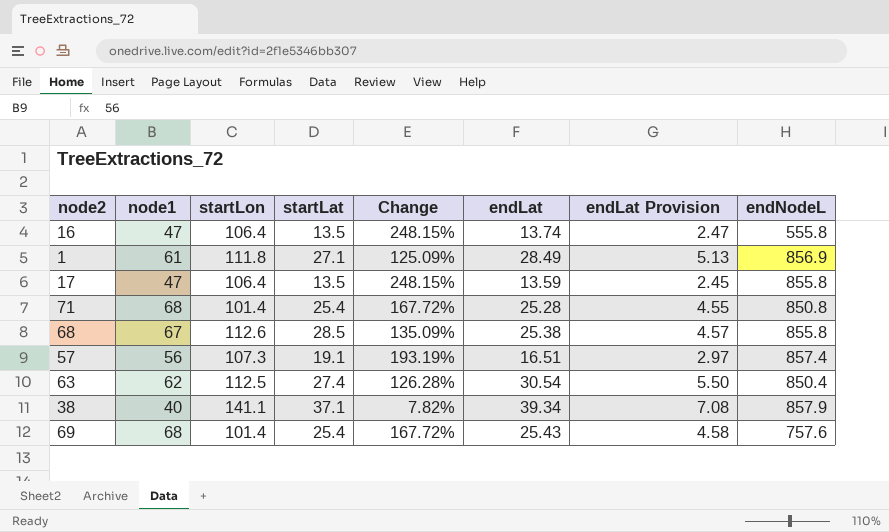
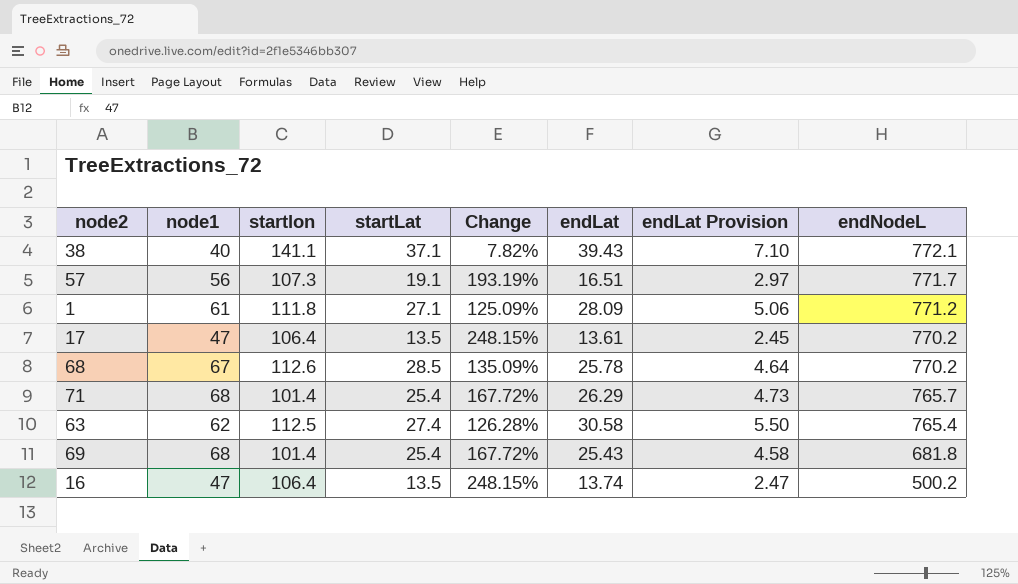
row order: none -> endNodeL descending
column name: startLon -> startlon
38 | endLat: 39.34 -> 39.43
38 | endLat Provision: 7.08 -> 7.10
38 | endNodeL: 857.9 -> 772.1
57 | endNodeL: 857.4 -> 771.7
1 | endLat: 28.49 -> 28.09
1 | endLat Provision: 5.13 -> 5.06
1 | endNodeL: 856.9 -> 771.2
17 | endLat: 13.59 -> 13.61
17 | endNodeL: 855.8 -> 770.2
68 | endLat: 25.38 -> 25.78
68 | endLat Provision: 4.57 -> 4.64
68 | endNodeL: 855.8 -> 770.2
71 | endLat: 25.28 -> 26.29
71 | endLat Provision: 4.55 -> 4.73
71 | endNodeL: 850.8 -> 765.7
63 | endLat: 30.54 -> 30.58
63 | endNodeL: 850.4 -> 765.4
69 | endNodeL: 757.6 -> 681.8
16 | endNodeL: 555.8 -> 500.2

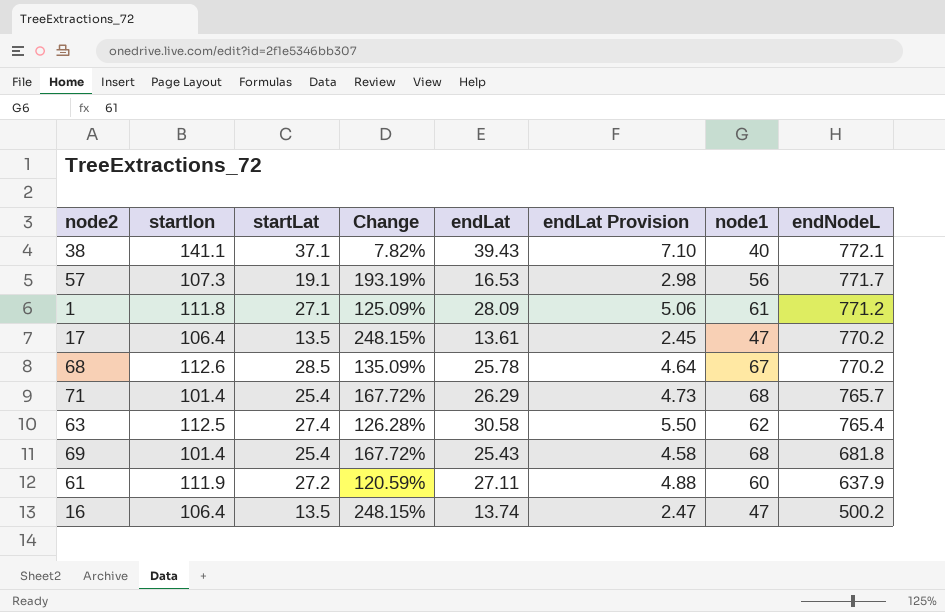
column node1 | position: 2 -> 7
57 | endLat: 16.51 -> 16.53
57 | endLat Provision: 2.97 -> 2.98
row 61: none -> 111.9 | 27.2 | 120.59% | 27.11 | 4.88 | 60 | 637.9

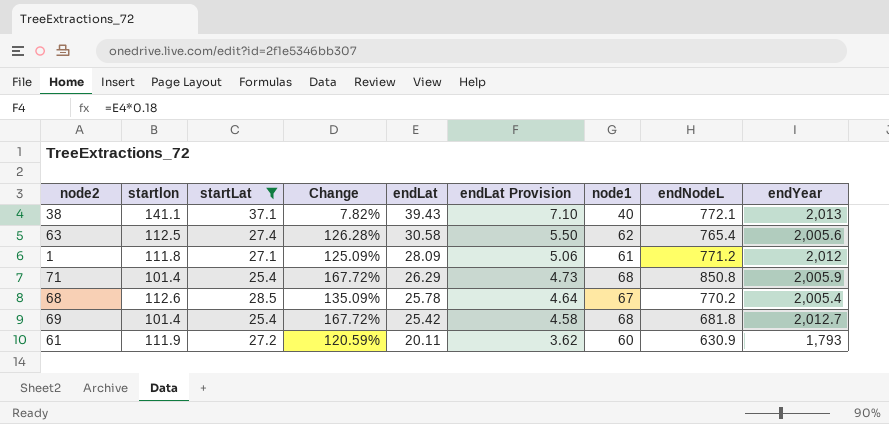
filter: none -> startLat >= 25.4
row order: endNodeL descending -> endLat descending
column endYear | position: none -> 9
71 | endNodeL: 765.7 -> 850.8
69 | endLat: 25.43 -> 25.42
61 | endLat: 27.11 -> 20.11
61 | endLat Provision: 4.88 -> 3.62
61 | endNodeL: 637.9 -> 630.9

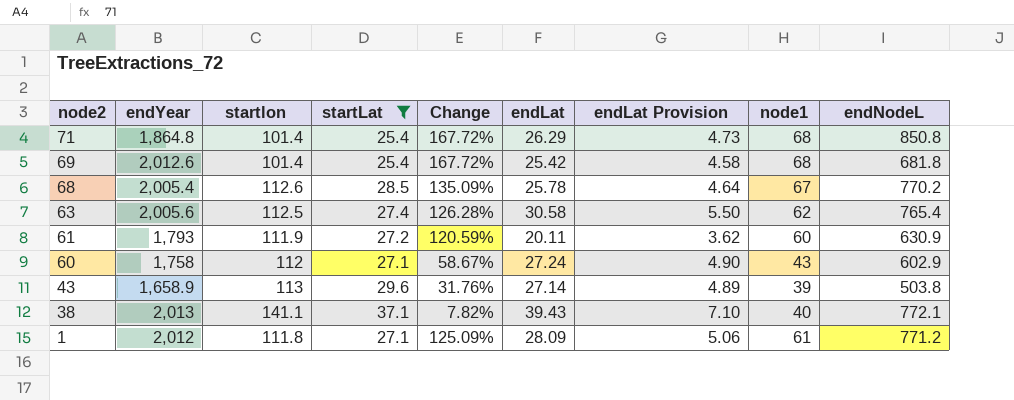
row order: endLat descending -> node2 descending
column endYear | position: 9 -> 2
71 | endYear: 2,005.9 -> 1,864.8
69 | endYear: 2,012.7 -> 2,012.6
row 60: none -> 1,758 | 112 | 27.1 | 58.67% | 27.24 | 4.90 | 43 | 602.9
row 43: none -> 1,658.9 | 113 | 29.6 | 31.76% | 27.14 | 4.89 | 39 | 503.8

